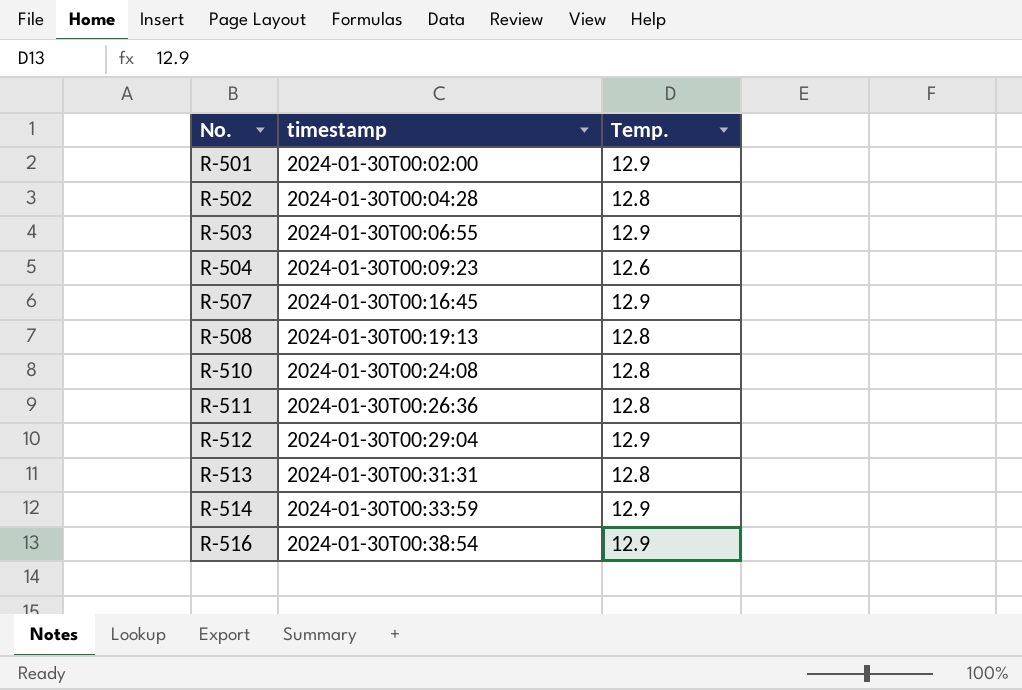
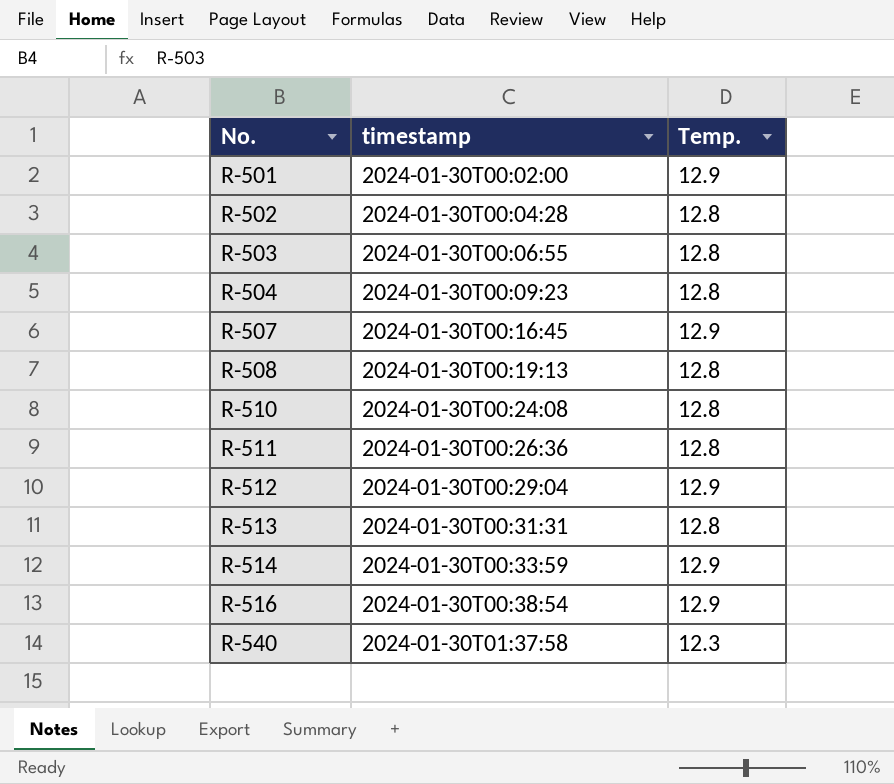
R-503 | Temp.: 12.9 -> 12.8
R-504 | Temp.: 12.6 -> 12.8
row R-540: none -> 2024-01-30T01:37:58 | 12.3

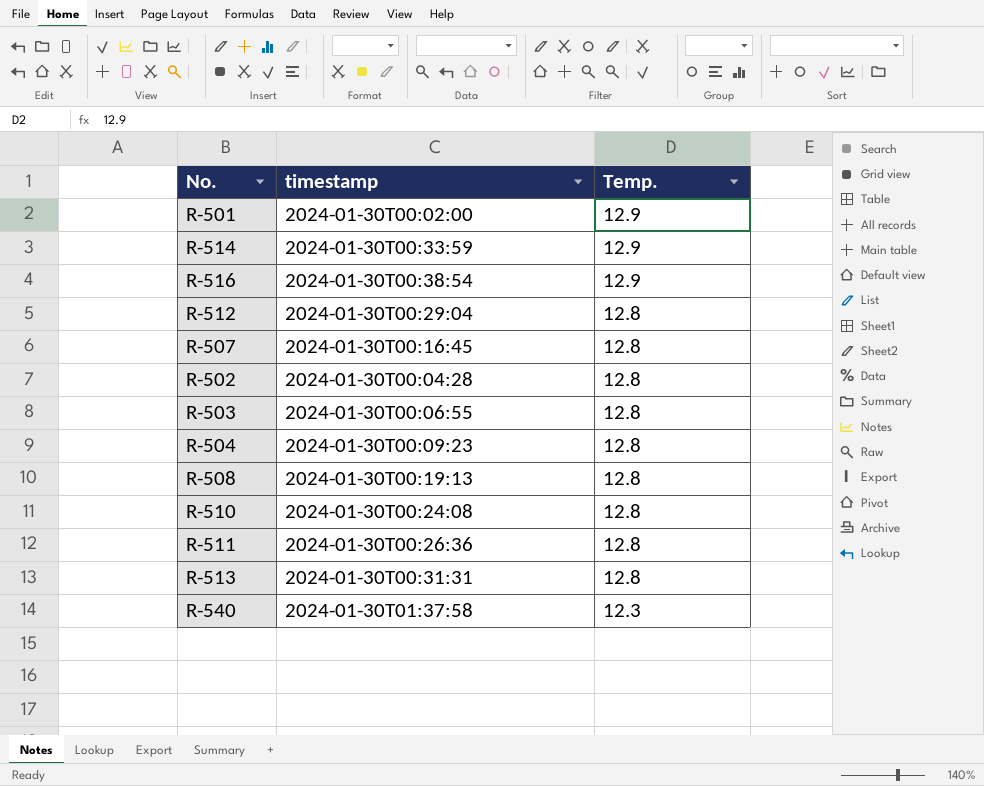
row order: No. ascending -> Temp. descending
R-512 | Temp.: 12.9 -> 12.8
R-507 | Temp.: 12.9 -> 12.8

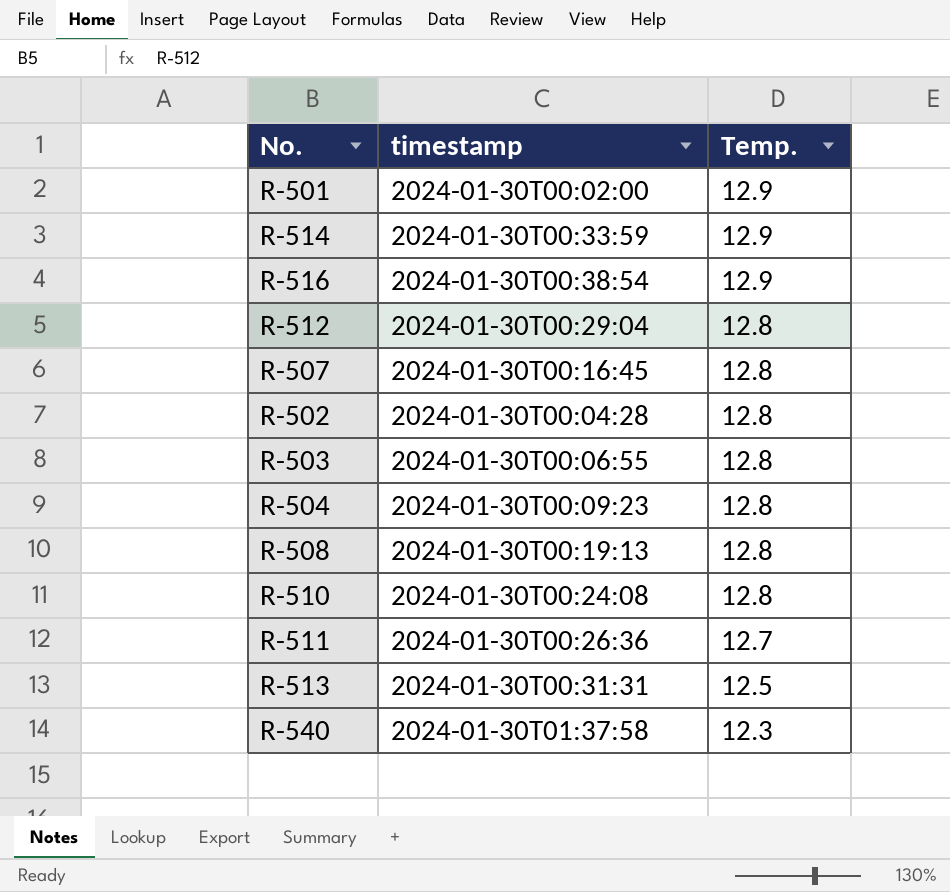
R-511 | Temp.: 12.8 -> 12.7
R-513 | Temp.: 12.8 -> 12.5

